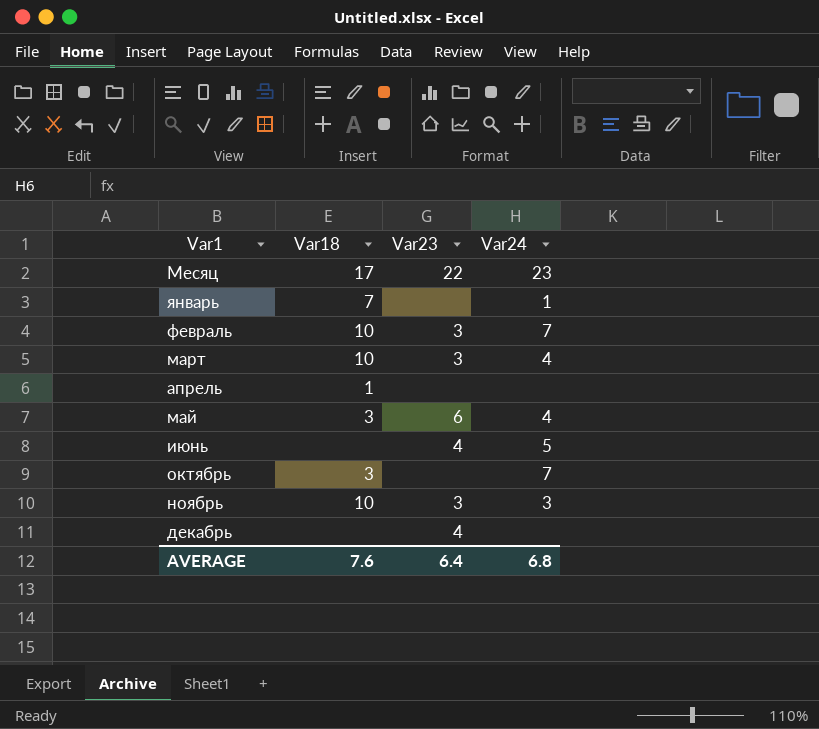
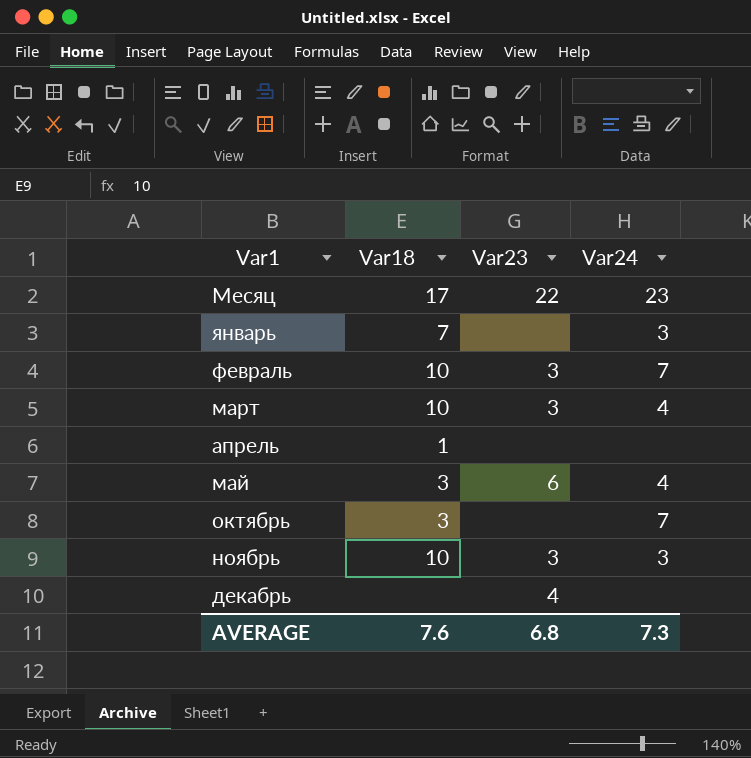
row июнь: none | 4 | 5 -> none
январь | Var24: 1 -> 3
AVERAGE | Var23: 6.4 -> 6.8
AVERAGE | Var24: 6.8 -> 7.3

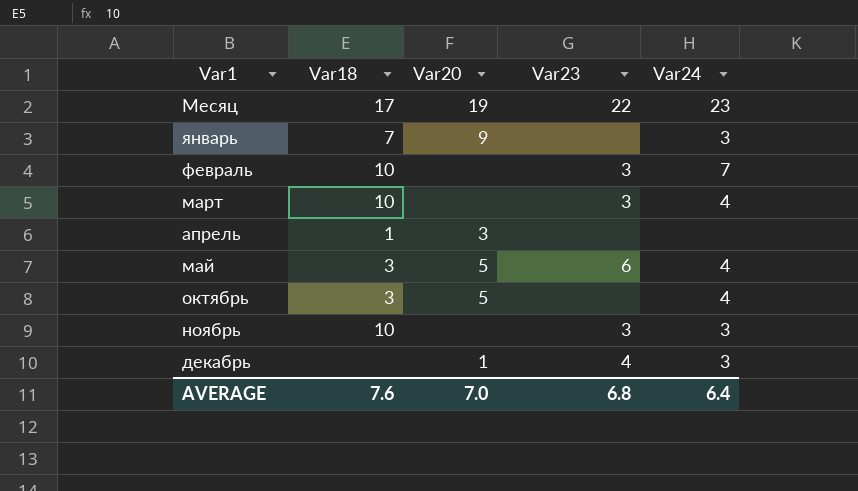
column Var20 | position: none -> 3
октябрь | Var24: 7 -> 4
декабрь | Var24: none -> 3
AVERAGE | Var24: 7.3 -> 6.4

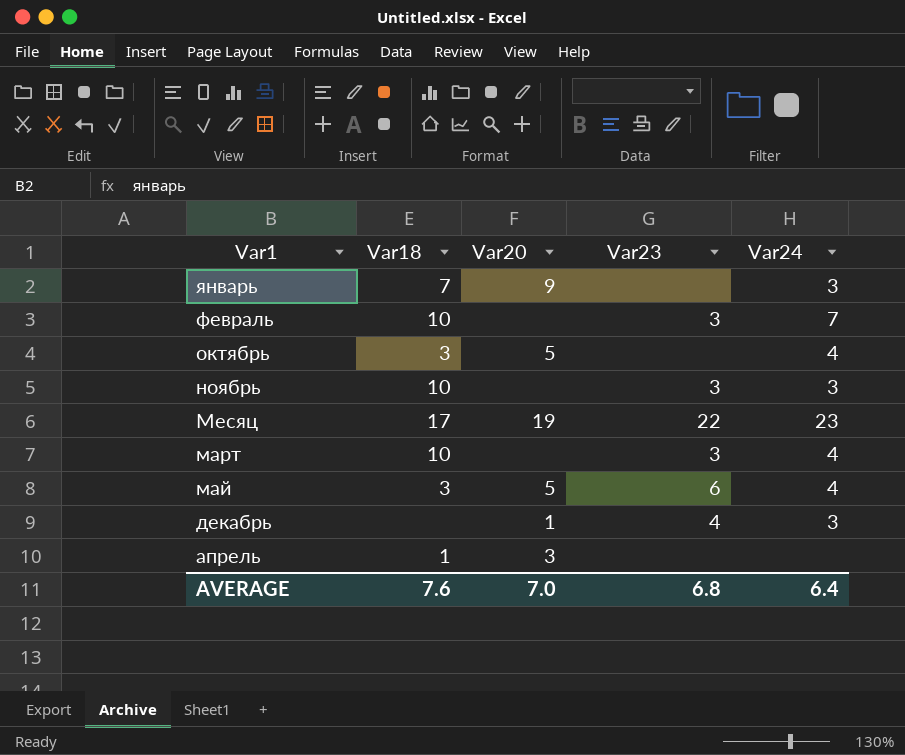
row order: none -> Var1 descending

